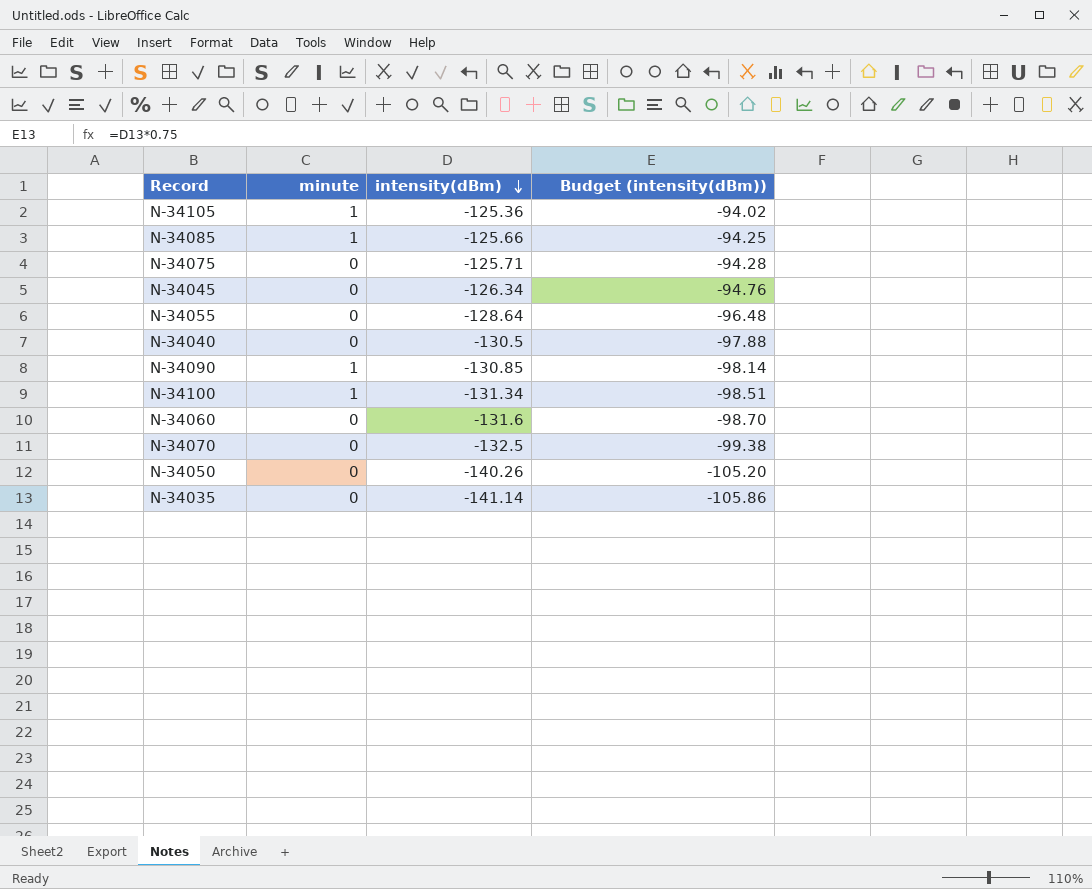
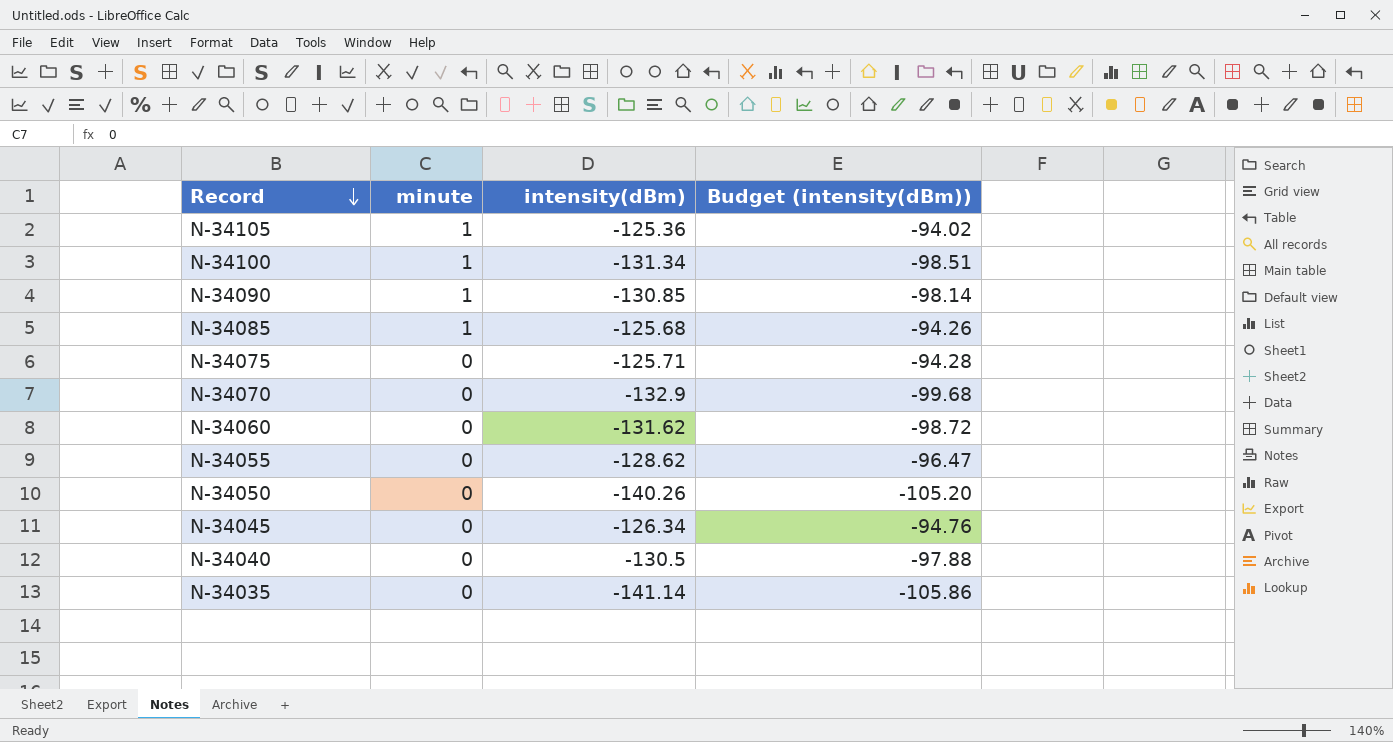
row order: intensity(dBm) descending -> Record descending
N-34085 | intensity(dBm): -125.66 -> -125.68
N-34085 | Budget (intensity(dBm)): -94.25 -> -94.26
N-34070 | intensity(dBm): -132.5 -> -132.9
N-34070 | Budget (intensity(dBm)): -99.38 -> -99.68
N-34060 | intensity(dBm): -131.6 -> -131.62
N-34060 | Budget (intensity(dBm)): -98.70 -> -98.72
N-34055 | intensity(dBm): -128.64 -> -128.62
N-34055 | Budget (intensity(dBm)): -96.48 -> -96.47

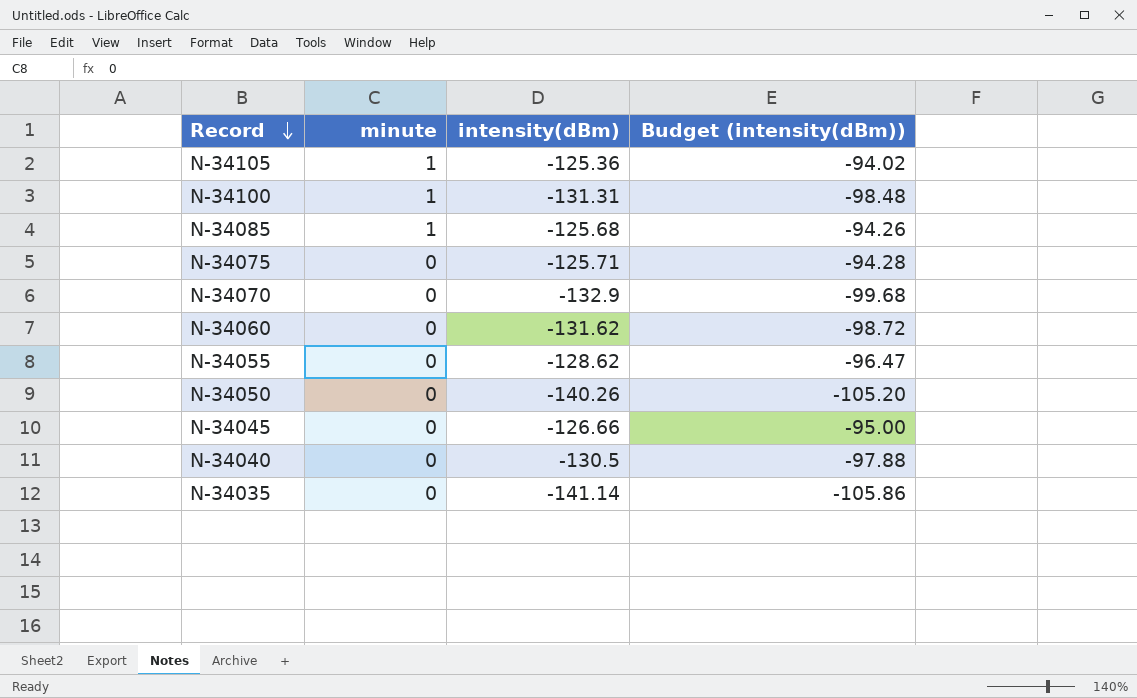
row N-34090: 1 | -130.85 | -98.14 -> none
N-34100 | intensity(dBm): -131.34 -> -131.31
N-34100 | Budget (intensity(dBm)): -98.51 -> -98.48
N-34045 | intensity(dBm): -126.34 -> -126.66
N-34045 | Budget (intensity(dBm)): -94.76 -> -95.00

